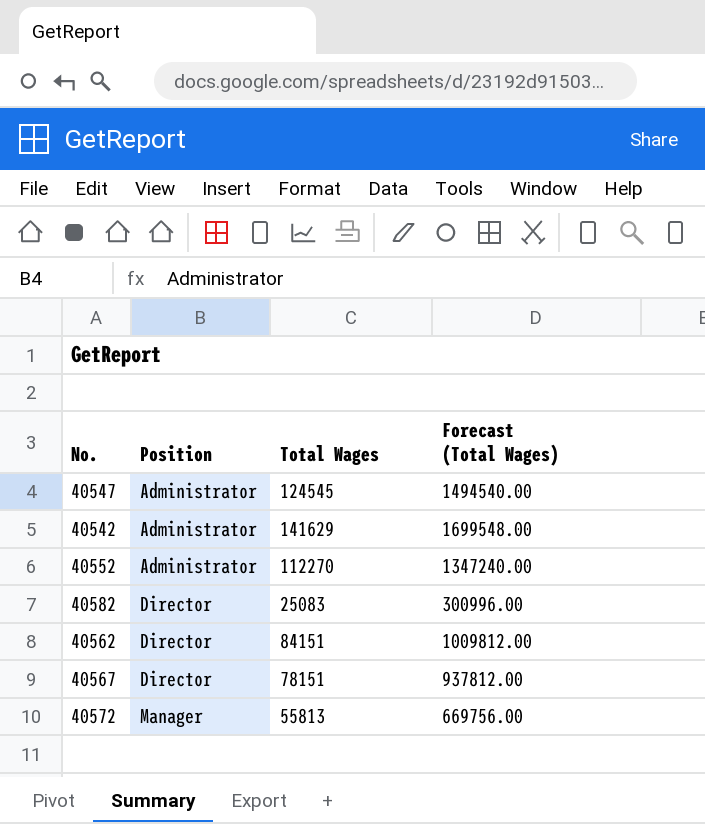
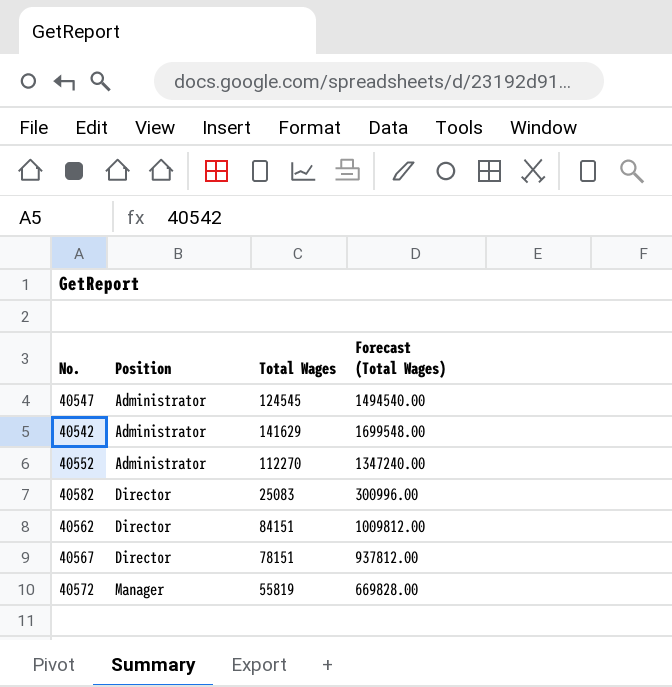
40572 | Total Wages: 55813 -> 55819
40572 | Forecast (Total Wages): 669756.00 -> 669828.00

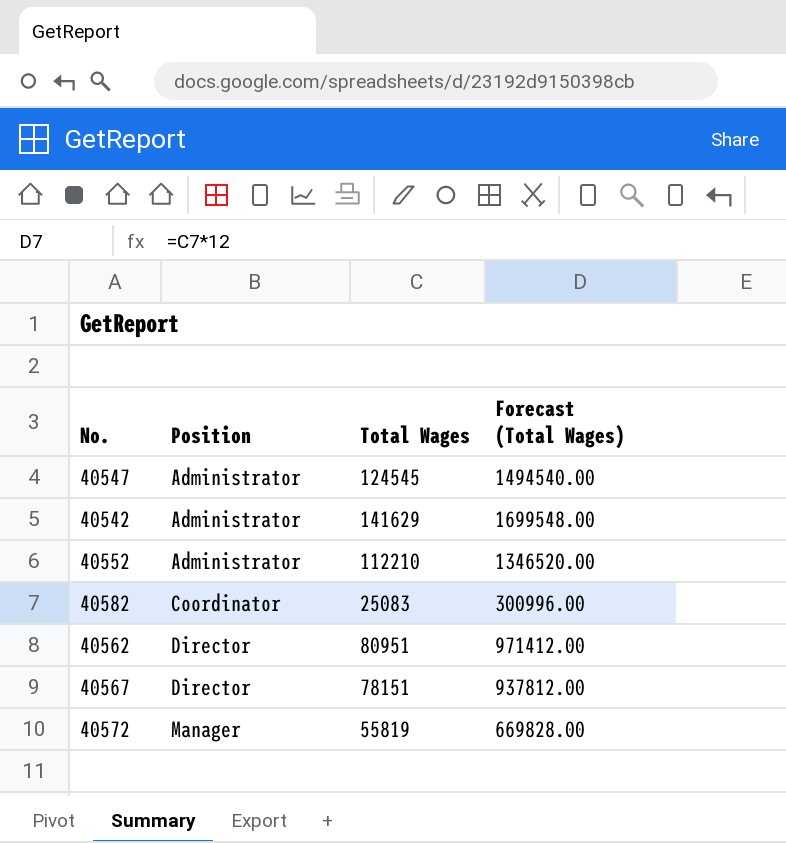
40552 | Total Wages: 112270 -> 112210
40552 | Forecast (Total Wages): 1347240.00 -> 1346520.00
40582 | Position: Director -> Coordinator
40562 | Total Wages: 84151 -> 80951
40562 | Forecast (Total Wages): 1009812.00 -> 971412.00

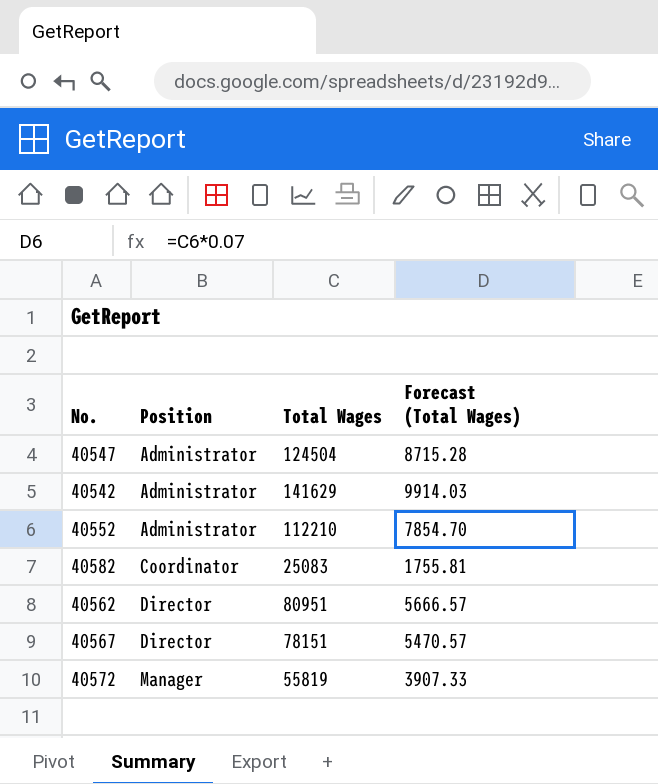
column Forecast (Total Wages) | formula: [Total Wages] * 12 -> [Total Wages] * 0.07
40547 | Total Wages: 124545 -> 124504

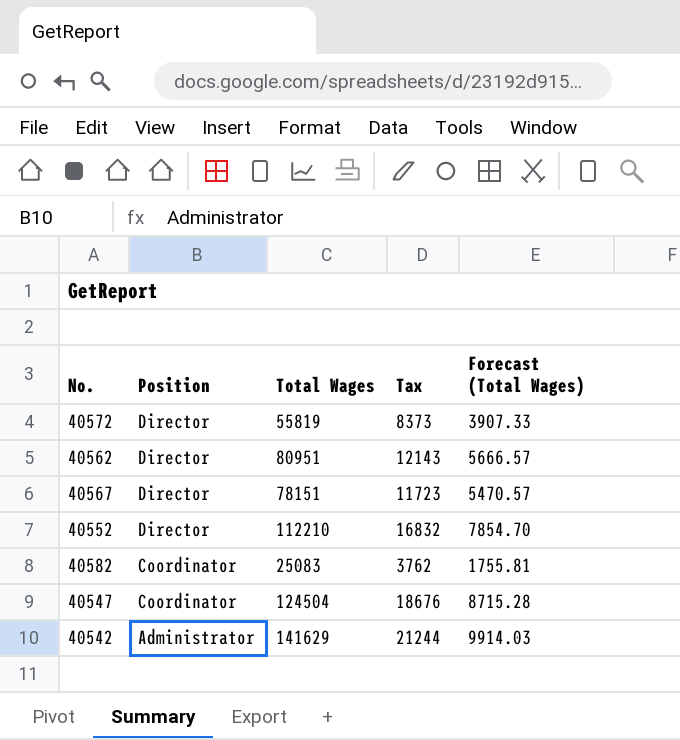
row order: Position ascending -> Position descending
column Tax | formula: none -> [Total Wages] * 0.15
40572 | Position: Manager -> Director
40552 | Position: Administrator -> Director
40547 | Position: Administrator -> Coordinator

